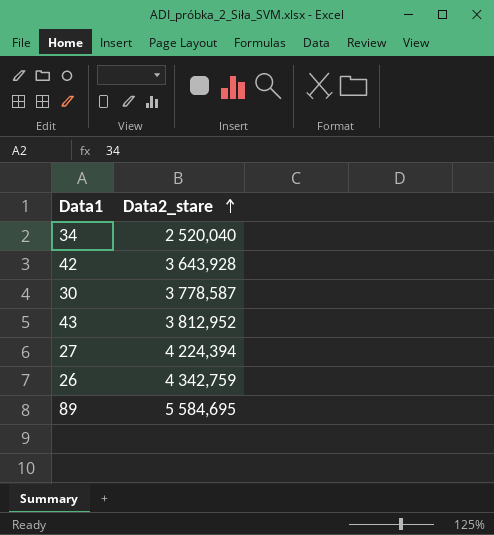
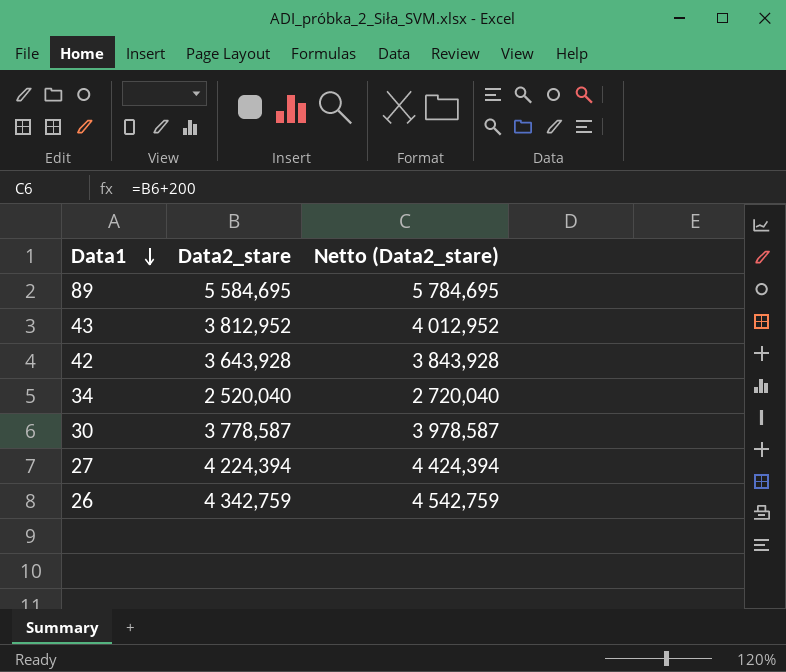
row order: Data2_stare ascending -> Data1 descending
column Netto (Data2_stare) | formula: none -> [Data2_stare] + 200

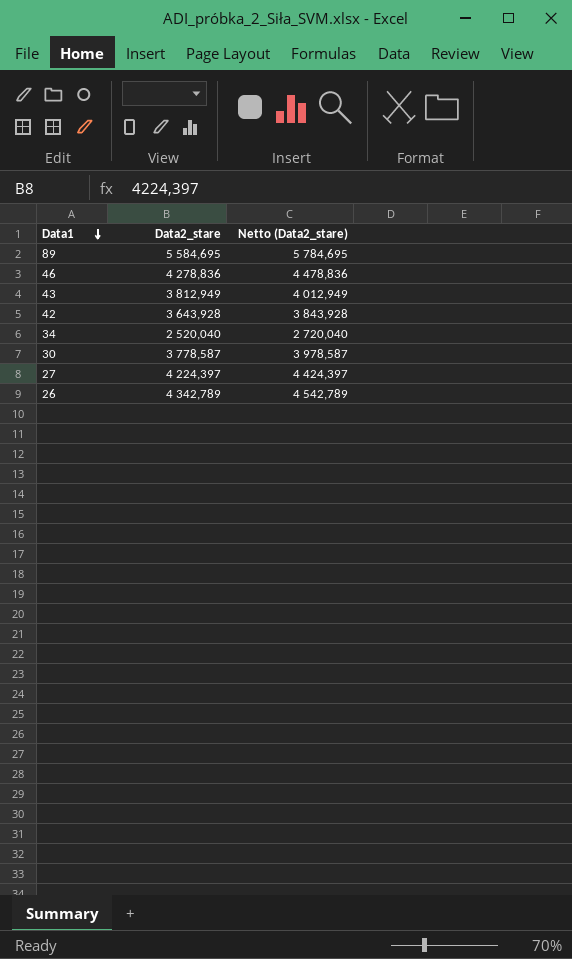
row 46: none -> 4 278,836 | 4 478,836
43 | Data2_stare: 3 812,952 -> 3 812,949
43 | Netto (Data2_stare): 4 012,952 -> 4 012,949
27 | Data2_stare: 4 224,394 -> 4 224,397
27 | Netto (Data2_stare): 4 424,394 -> 4 424,397
26 | Data2_stare: 4 342,759 -> 4 342,789
26 | Netto (Data2_stare): 4 542,759 -> 4 542,789

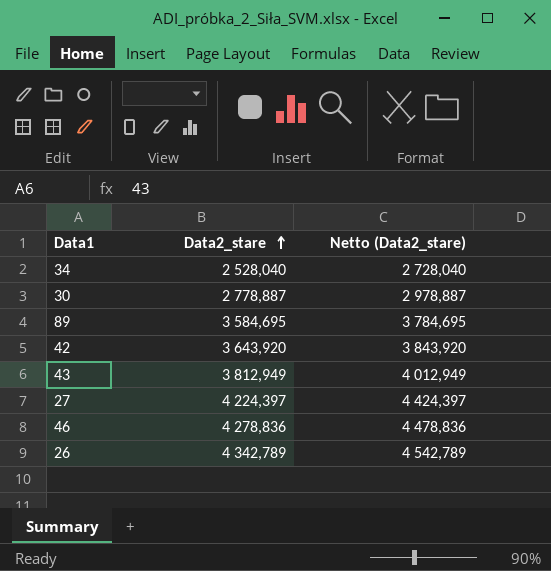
row order: Data1 descending -> Data2_stare ascending
34 | Data2_stare: 2 520,040 -> 2 528,040
34 | Netto (Data2_stare): 2 720,040 -> 2 728,040
30 | Data2_stare: 3 778,587 -> 2 778,887
30 | Netto (Data2_stare): 3 978,587 -> 2 978,887
89 | Data2_stare: 5 584,695 -> 3 584,695
89 | Netto (Data2_stare): 5 784,695 -> 3 784,695
42 | Data2_stare: 3 643,928 -> 3 643,920
42 | Netto (Data2_stare): 3 843,928 -> 3 843,920

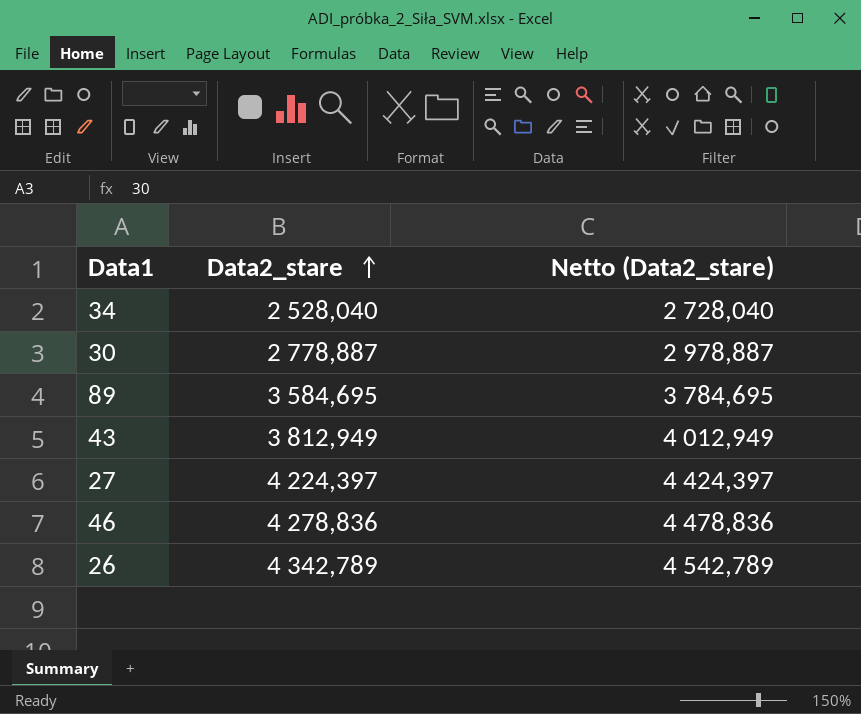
row 42: 3 643,920 | 3 843,920 -> none

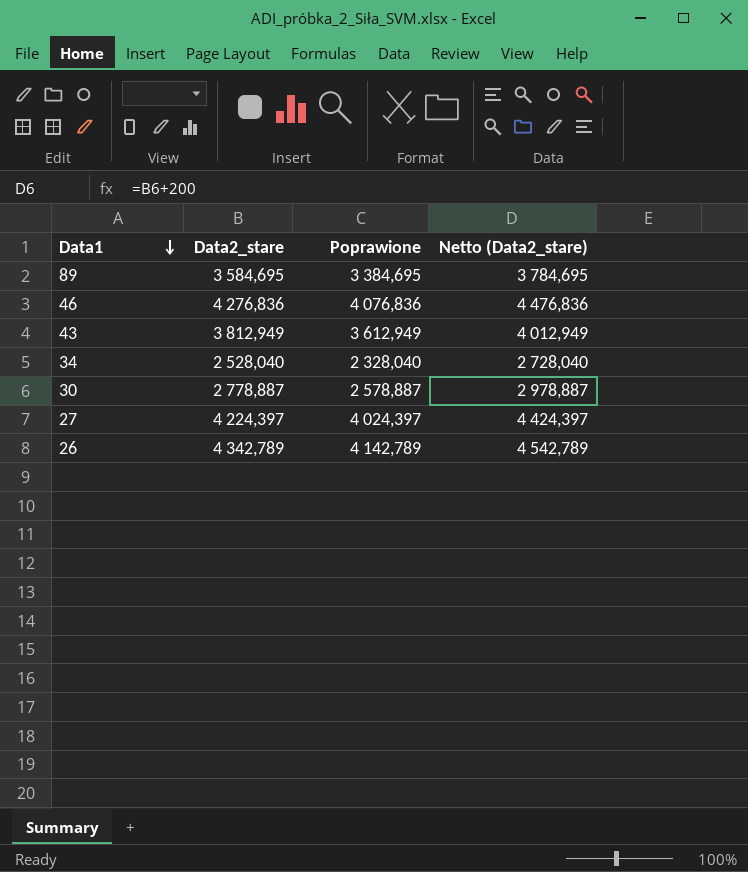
row order: Data2_stare ascending -> Data1 descending
column Poprawione | formula: none -> [Data2_stare] - 200
46 | Data2_stare: 4 278,836 -> 4 276,836
46 | Netto (Data2_stare): 4 478,836 -> 4 476,836

